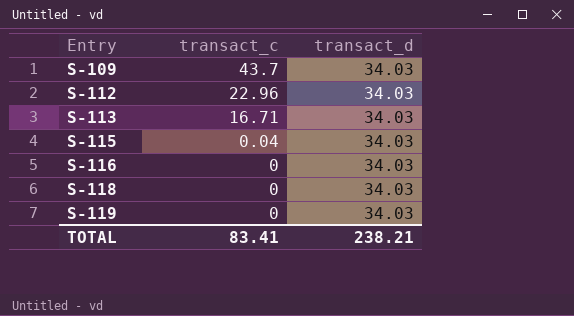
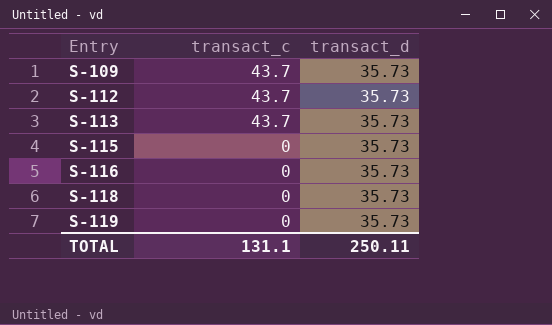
S-109 | transact_d: 34.03 -> 35.73
S-112 | transact_c: 22.96 -> 43.7
S-112 | transact_d: 34.03 -> 35.73
S-113 | transact_c: 16.71 -> 43.7
S-113 | transact_d: 34.03 -> 35.73
S-115 | transact_c: 0.04 -> 0
S-115 | transact_d: 34.03 -> 35.73
S-116 | transact_d: 34.03 -> 35.73
S-118 | transact_d: 34.03 -> 35.73
S-119 | transact_d: 34.03 -> 35.73
TOTAL | transact_c: 83.41 -> 131.1
TOTAL | transact_d: 238.21 -> 250.11

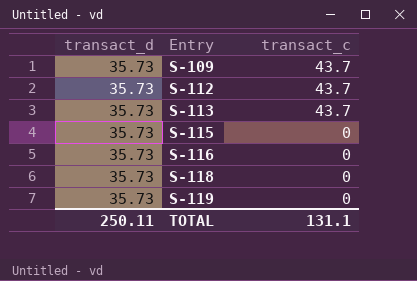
column transact_d | position: 3 -> 1

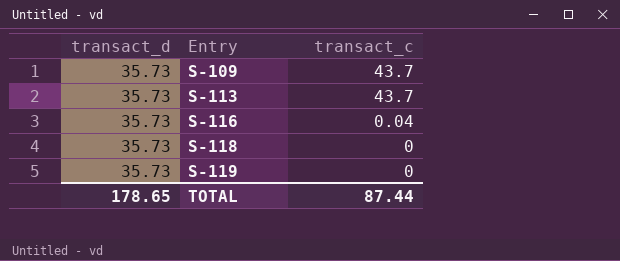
row S-112: 35.73 | 43.7 -> none
row S-115: 35.73 | 0 -> none
S-116 | transact_c: 0 -> 0.04
TOTAL | transact_d: 250.11 -> 178.65
TOTAL | transact_c: 131.1 -> 87.44

